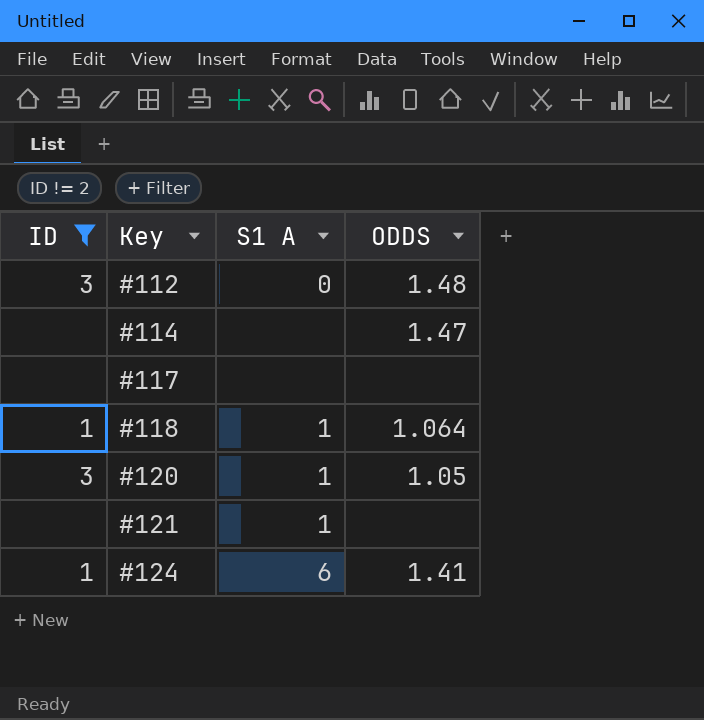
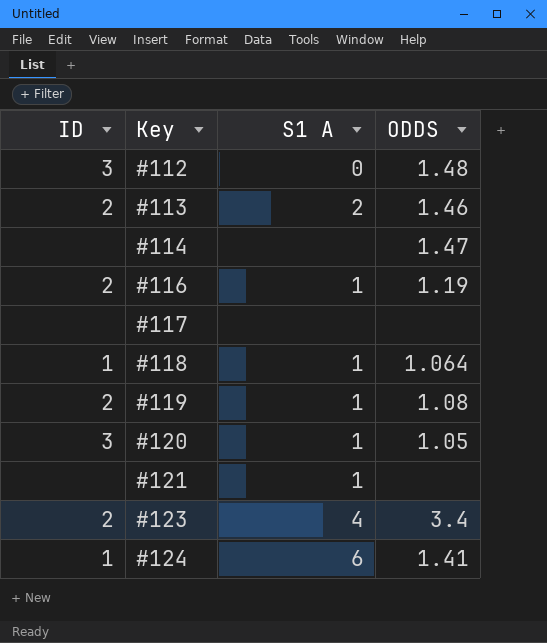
filter: ID != 2 -> none

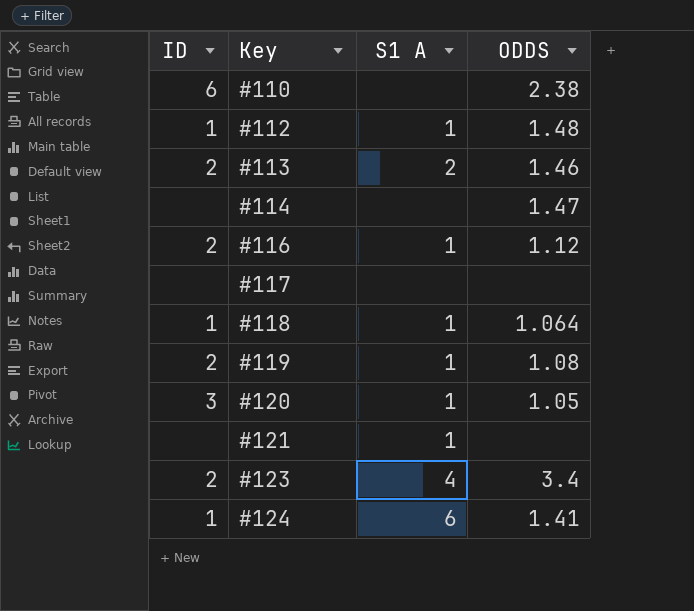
row #110: none -> 6 | none | 2.38
#112 | ID: 3 -> 1
#112 | S1 A: 0 -> 1
#116 | ODDS: 1.19 -> 1.12

